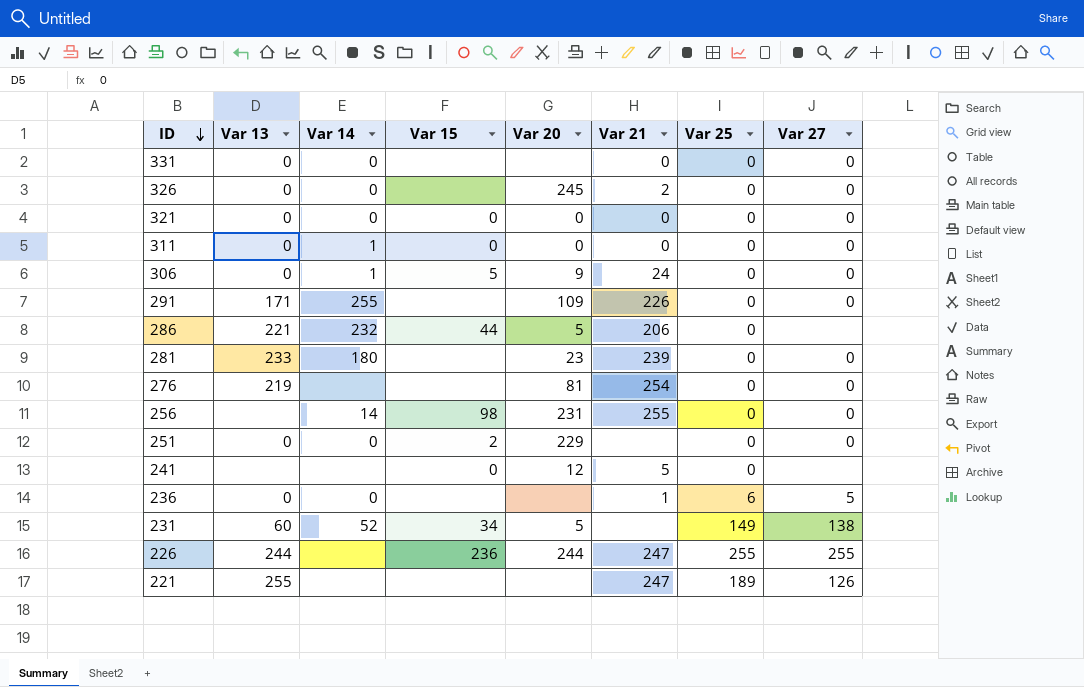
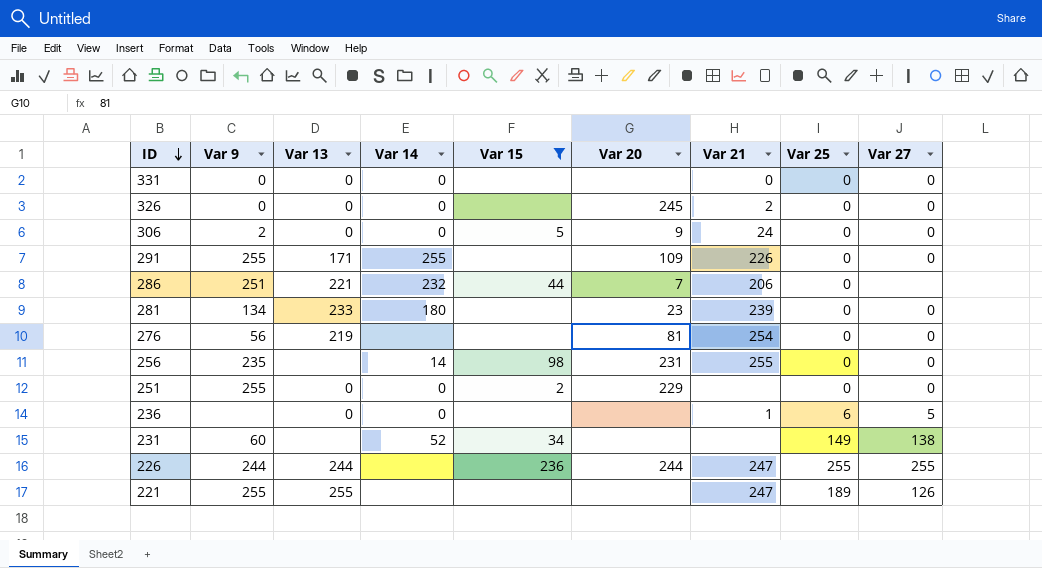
filter: none -> Var 15 != 0
column Var 9 | position: none -> 2
306 | Var 14: 1 -> 0
286 | Var 20: 5 -> 7
231 | Var 13: 60 -> none
231 | Var 20: 5 -> none

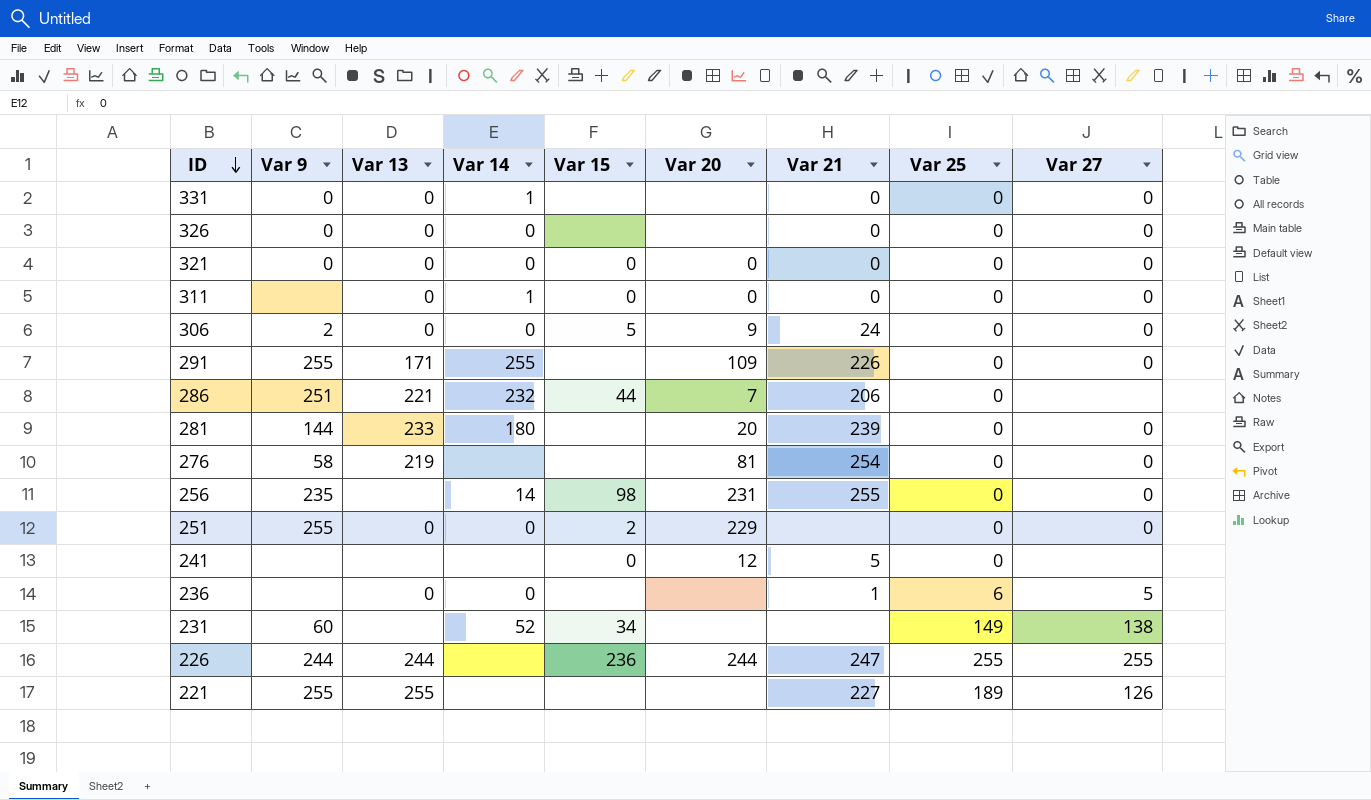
filter: Var 15 != 0 -> none
331 | Var 14: 0 -> 1
326 | Var 20: 245 -> none
326 | Var 21: 2 -> 0
281 | Var 9: 134 -> 144
281 | Var 20: 23 -> 20
276 | Var 9: 56 -> 58
221 | Var 21: 247 -> 227

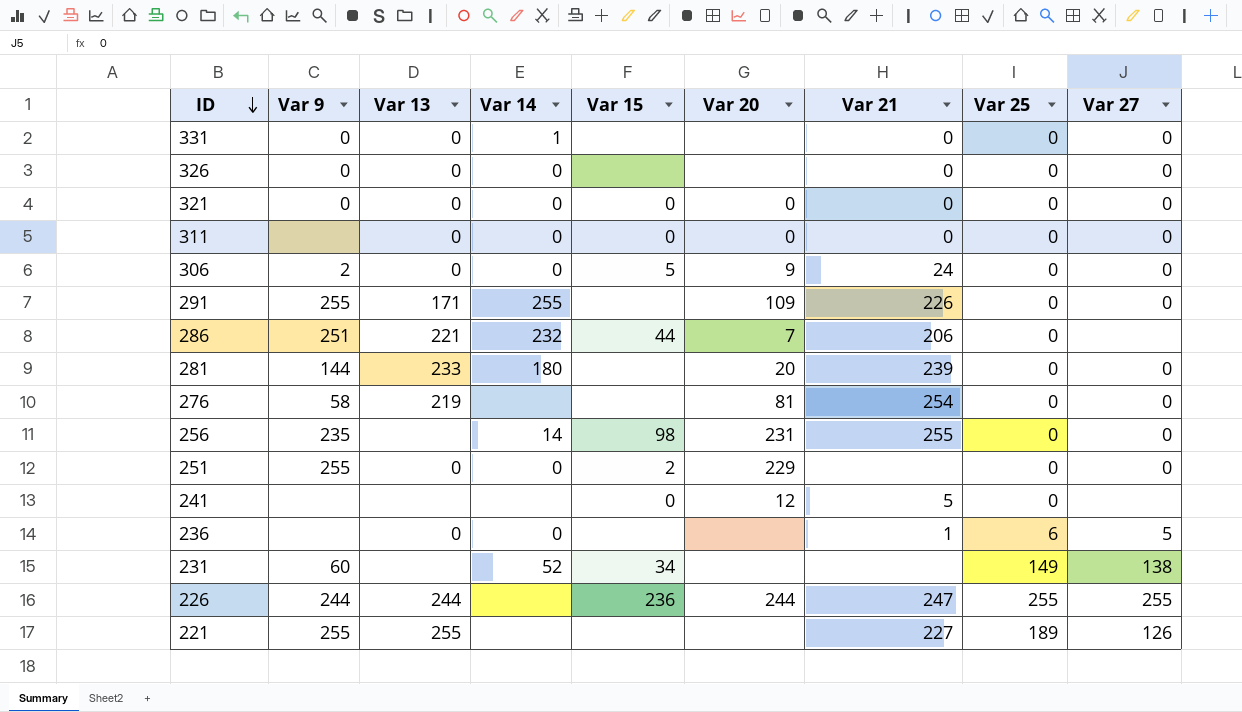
311 | Var 14: 1 -> 0

